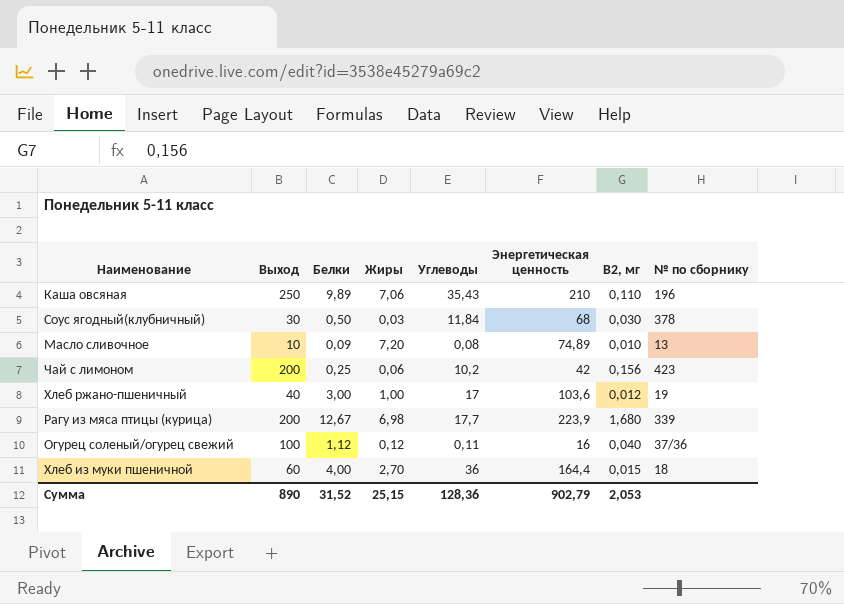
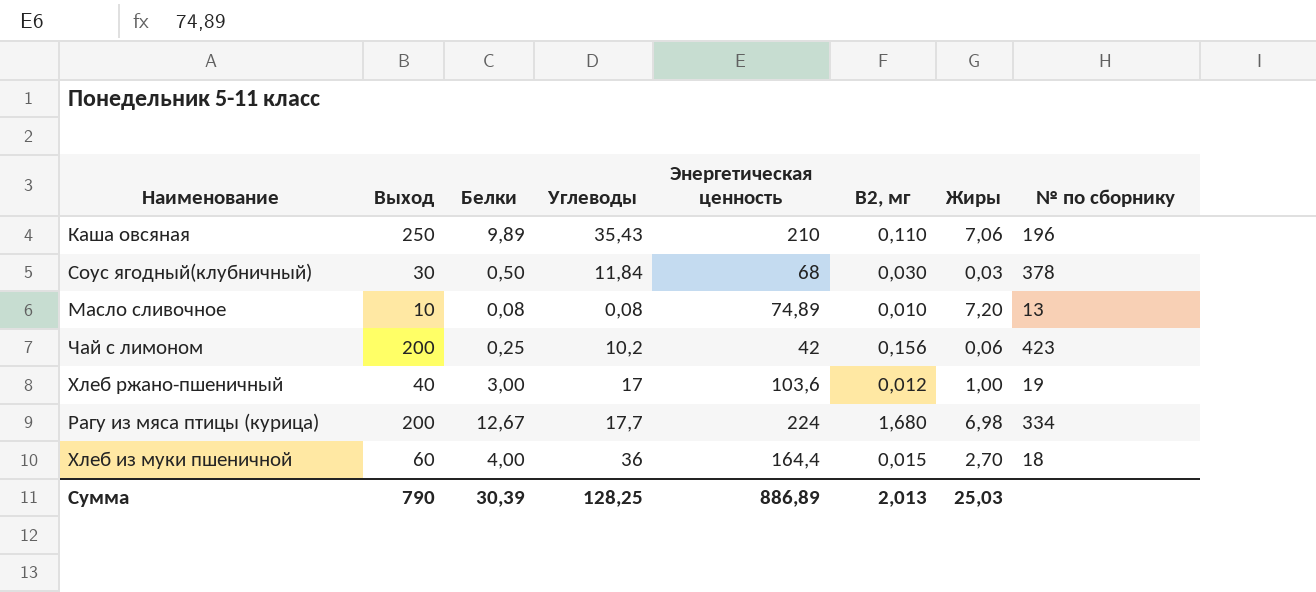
column Жиры | position: 4 -> 7
row Огурец соленый/огурец свежий: 100 | 1,12 | 0,12 | 0,11 | 16 | 0,040 | 37/36 -> none
Масло сливочное | Белки: 0,09 -> 0,08
Рагу из мяса птицы (курица) | Энергетическая ценность: 223,9 -> 224
Рагу из мяса птицы (курица) | № по сборнику: 339 -> 334
Сумма | Выход: 890 -> 790
Сумма | Белки: 31,52 -> 30,39
Сумма | Углеводы: 128,36 -> 128,25
Сумма | Энергетическая ценность: 902,79 -> 886,89
Сумма | B2, мг: 2,053 -> 2,013
Сумма | Жиры: 25,15 -> 25,03

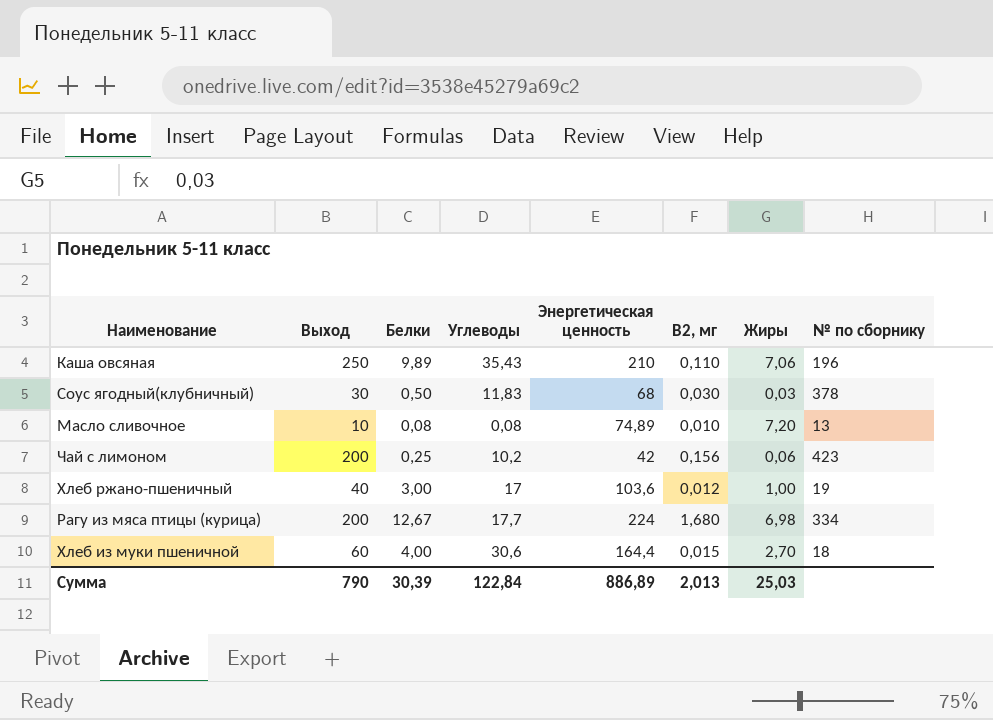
Соус ягодный(клубничный) | Углеводы: 11,84 -> 11,83
Хлеб из муки пшеничной | Углеводы: 36 -> 30,6
Сумма | Углеводы: 128,25 -> 122,84

